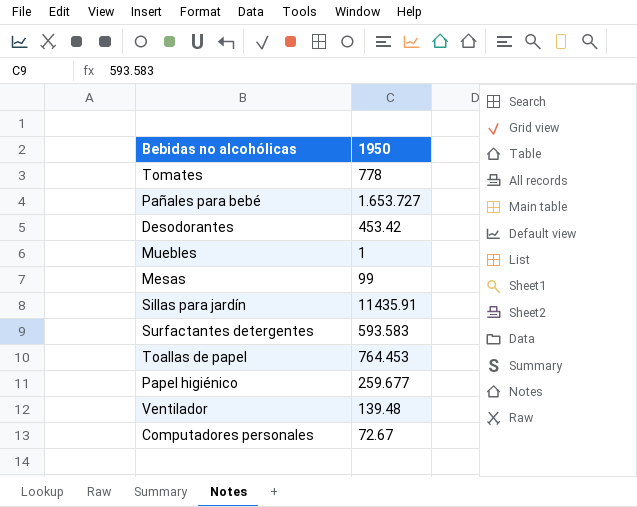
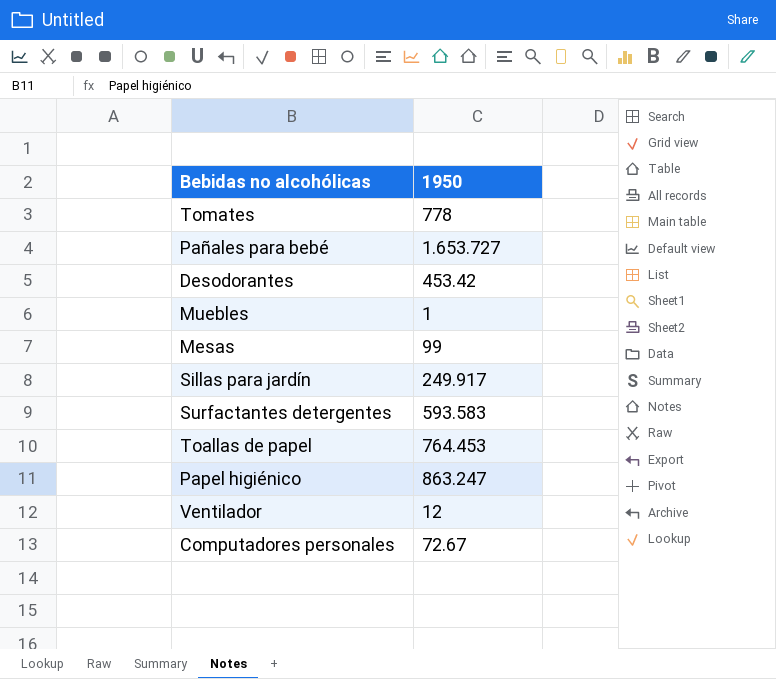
Sillas para jardín | 1950: 11435.91 -> 249.917
Papel higiénico | 1950: 259.677 -> 863.247
Ventilador | 1950: 139.48 -> 12

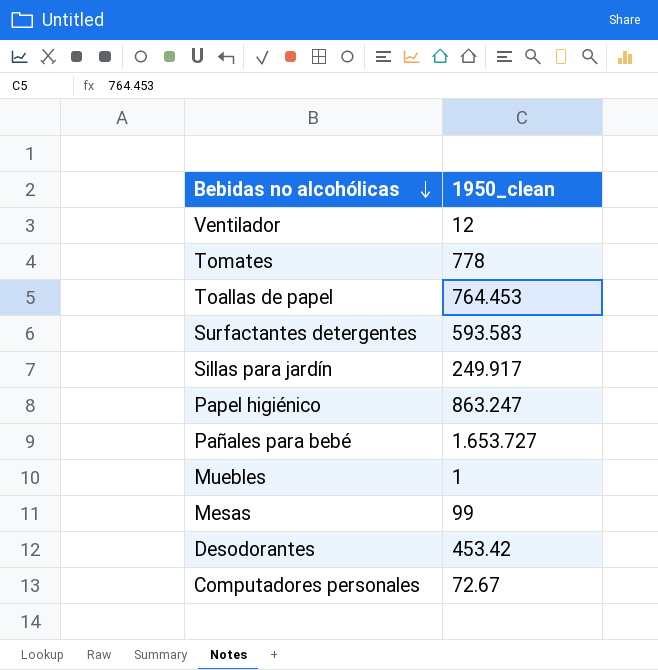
row order: none -> Bebidas no alcohólicas descending
column name: 1950 -> 1950_clean

